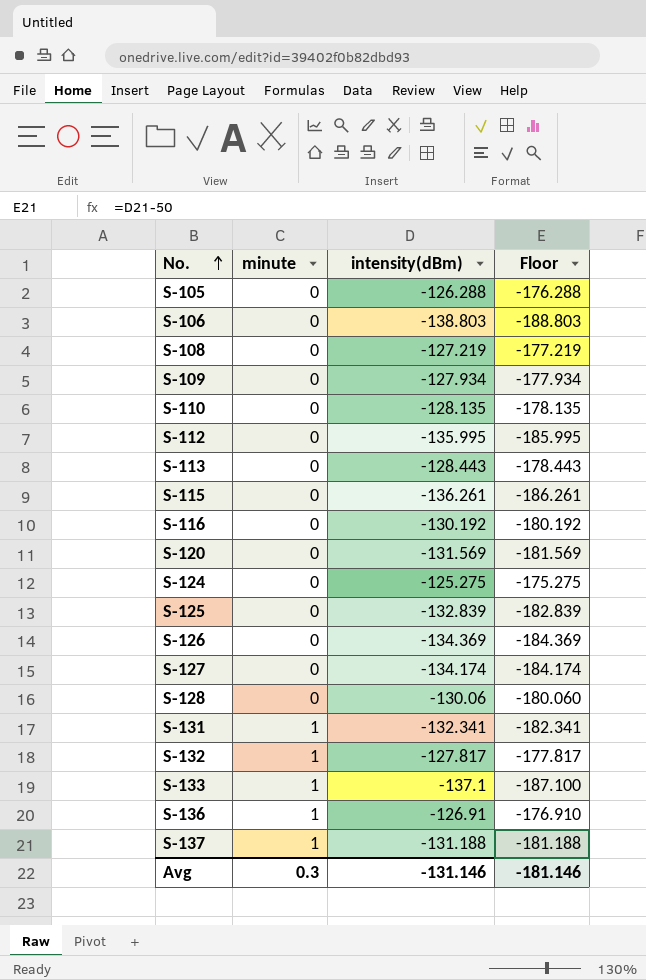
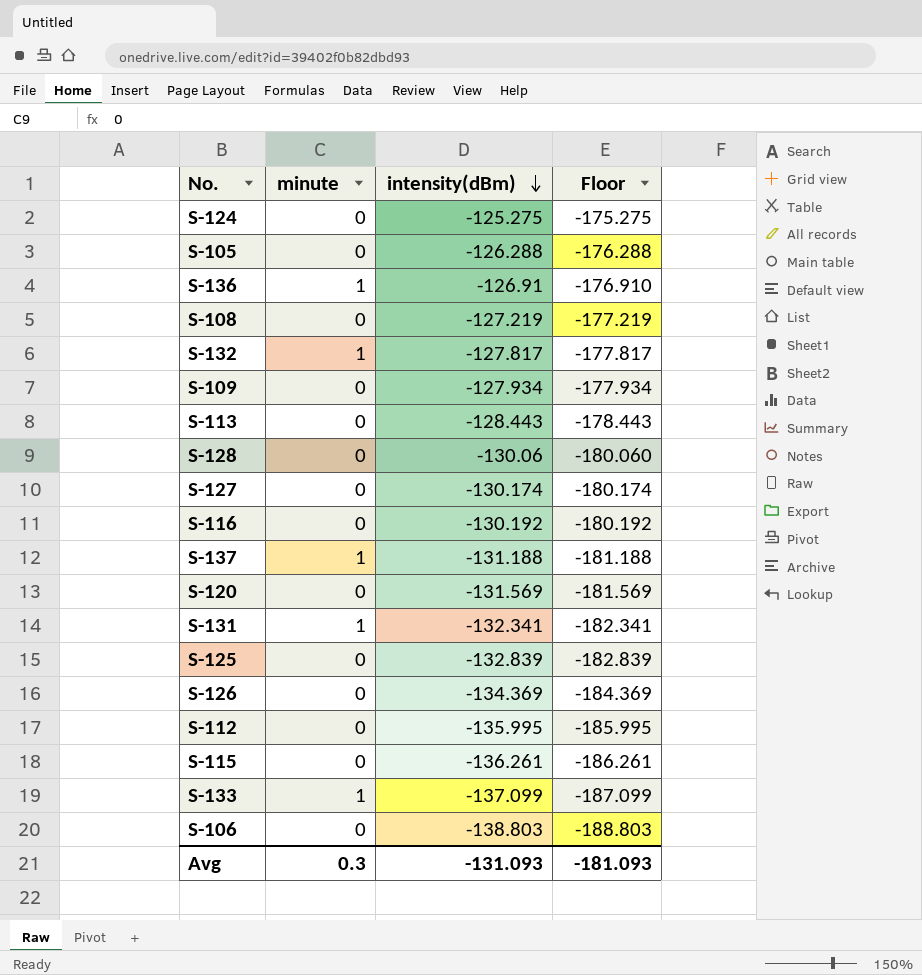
row order: No. ascending -> intensity(dBm) descending
row S-110: 0 | -128.135 | -178.135 -> none
S-127 | intensity(dBm): -134.174 -> -130.174
S-127 | Floor: -184.174 -> -180.174
S-133 | intensity(dBm): -137.1 -> -137.099
S-133 | Floor: -187.100 -> -187.099
Avg | intensity(dBm): -131.146 -> -131.093
Avg | Floor: -181.146 -> -181.093

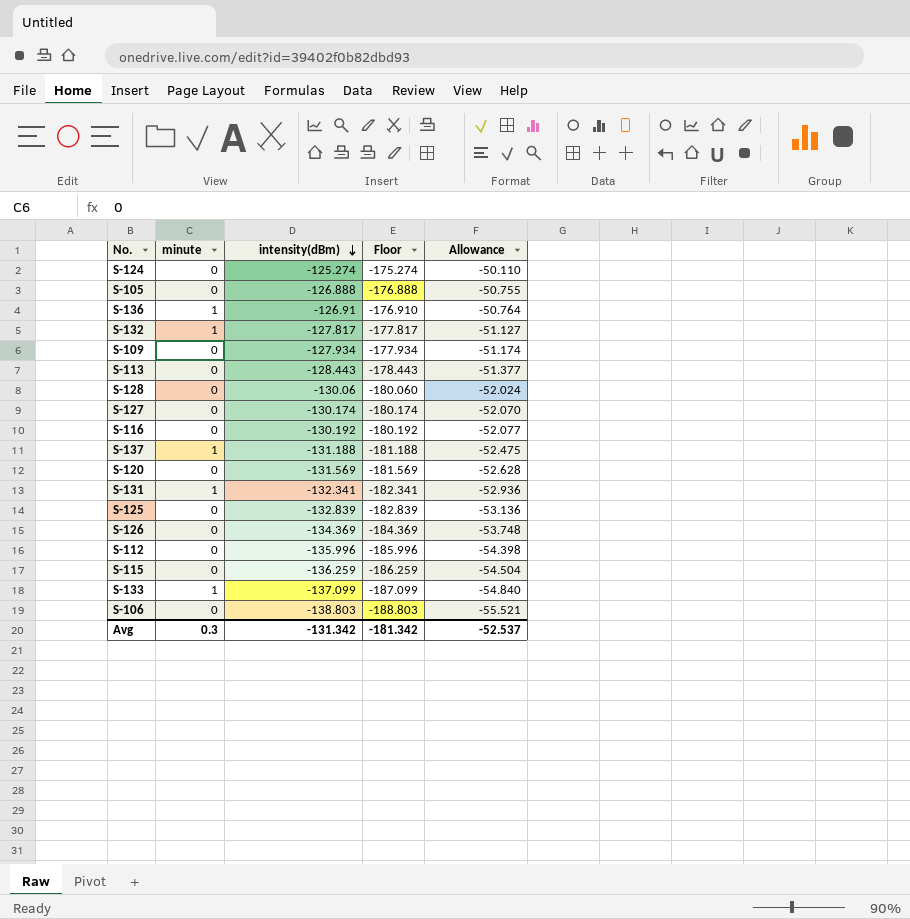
column Allowance | formula: none -> [intensity(dBm)] * 0.4
row S-108: 0 | -127.219 | -177.219 -> none
S-124 | intensity(dBm): -125.275 -> -125.274
S-124 | Floor: -175.275 -> -175.274
S-105 | intensity(dBm): -126.288 -> -126.888
S-105 | Floor: -176.288 -> -176.888
S-112 | intensity(dBm): -135.995 -> -135.996
S-112 | Floor: -185.995 -> -185.996
S-115 | intensity(dBm): -136.261 -> -136.259
S-115 | Floor: -186.261 -> -186.259
Avg | intensity(dBm): -131.093 -> -131.342
Avg | Floor: -181.093 -> -181.342

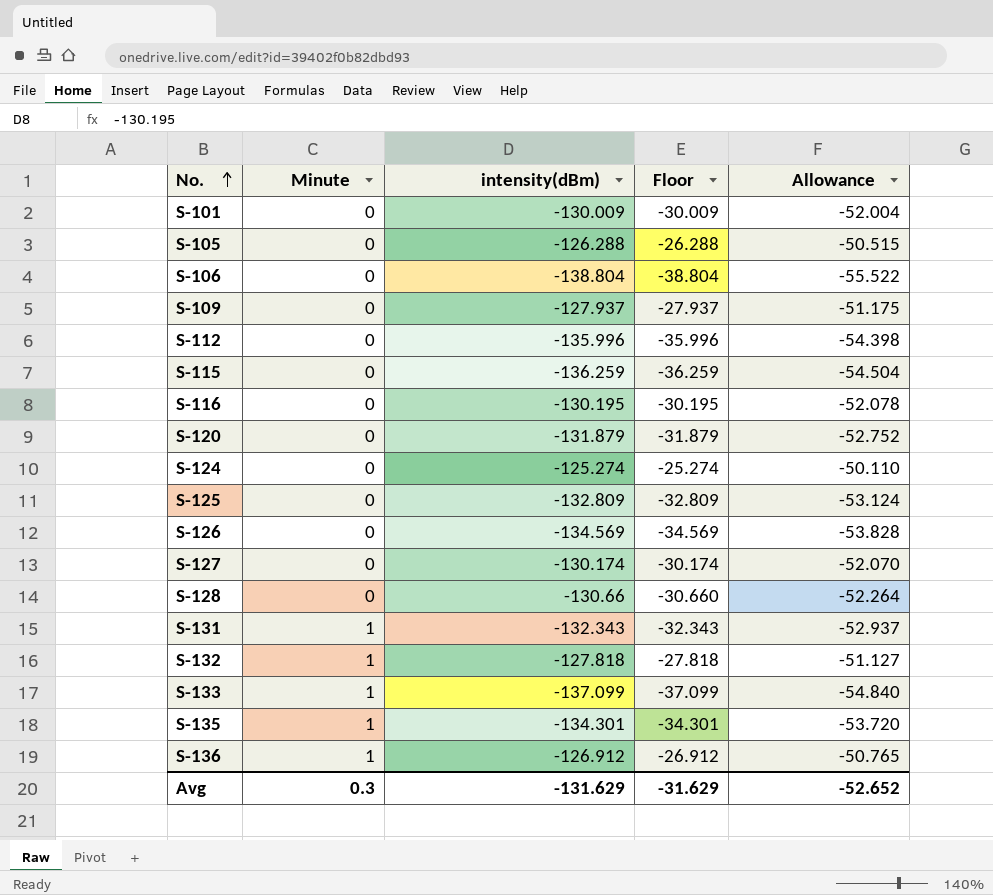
row order: intensity(dBm) descending -> No. ascending
column name: minute -> Minute
column Floor | formula: [intensity(dBm)] - 50 -> [intensity(dBm)] + 100
row S-113: 0 | -128.443 | -178.443 | -51.377 -> none
row S-137: 1 | -131.188 | -181.188 | -52.475 -> none
row S-101: none -> 0 | -130.009 | -30.009 | -52.004
S-105 | intensity(dBm): -126.888 -> -126.288
S-105 | Allowance: -50.755 -> -50.515
S-106 | intensity(dBm): -138.803 -> -138.804
S-106 | Allowance: -55.521 -> -55.522
S-109 | intensity(dBm): -127.934 -> -127.937
S-109 | Allowance: -51.174 -> -51.175
S-116 | intensity(dBm): -130.192 -> -130.195
S-116 | Allowance: -52.077 -> -52.078
S-120 | intensity(dBm): -131.569 -> -131.879
S-120 | Allowance: -52.628 -> -52.752
S-125 | intensity(dBm): -132.839 -> -132.809
S-125 | Allowance: -53.136 -> -53.124
S-126 | intensity(dBm): -134.369 -> -134.569
S-126 | Allowance: -53.748 -> -53.828
S-128 | intensity(dBm): -130.06 -> -130.66
S-128 | Allowance: -52.024 -> -52.264
S-131 | intensity(dBm): -132.341 -> -132.343
S-131 | Allowance: -52.936 -> -52.937
S-132 | intensity(dBm): -127.817 -> -127.818
row S-135: none -> 1 | -134.301 | -34.301 | -53.720
S-136 | intensity(dBm): -126.91 -> -126.912
S-136 | Allowance: -50.764 -> -50.765
Avg | intensity(dBm): -131.342 -> -131.629
Avg | Floor: -181.342 -> -31.629
Avg | Allowance: -52.537 -> -52.652

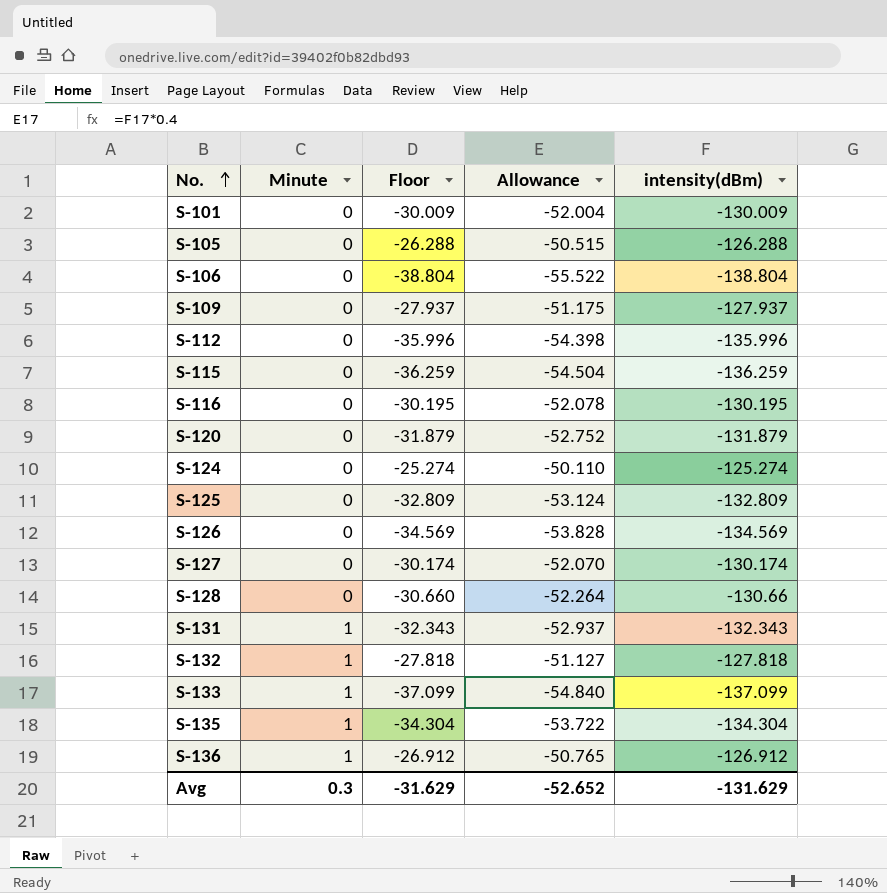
column intensity(dBm) | position: 3 -> 5
S-135 | Floor: -34.301 -> -34.304
S-135 | Allowance: -53.720 -> -53.722
S-135 | intensity(dBm): -134.301 -> -134.304

